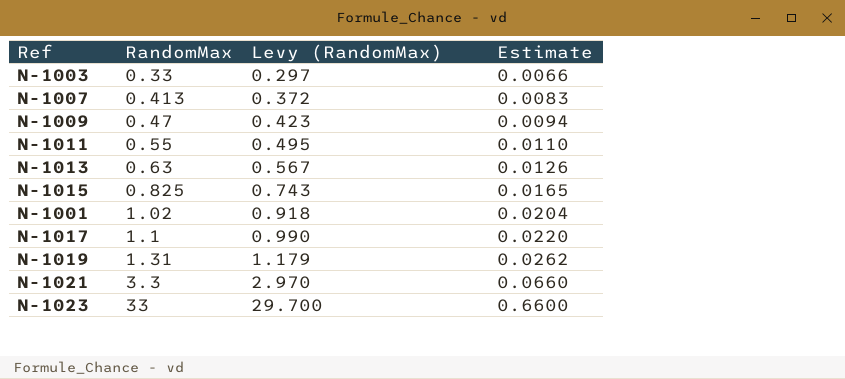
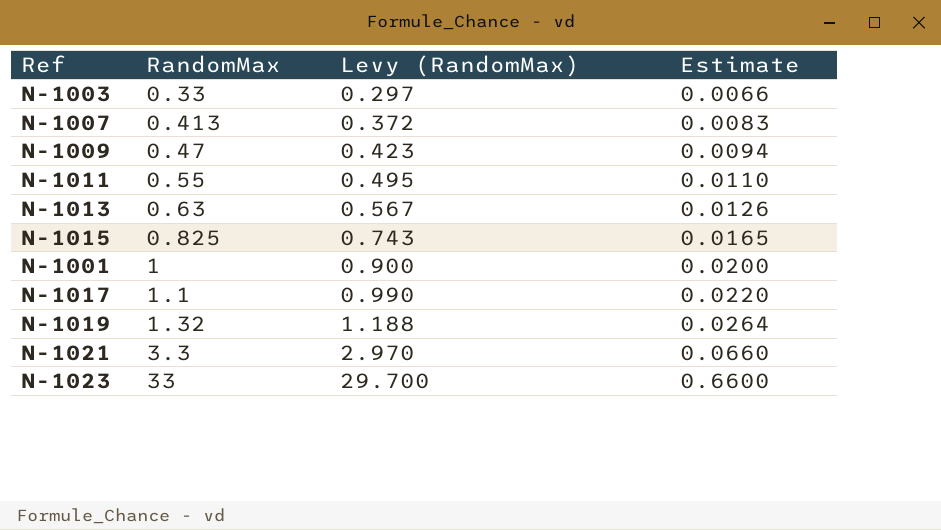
N-1001 | RandomMax: 1.02 -> 1
N-1001 | Levy (RandomMax): 0.918 -> 0.900
N-1001 | Estimate: 0.0204 -> 0.0200
N-1019 | RandomMax: 1.31 -> 1.32
N-1019 | Levy (RandomMax): 1.179 -> 1.188
N-1019 | Estimate: 0.0262 -> 0.0264

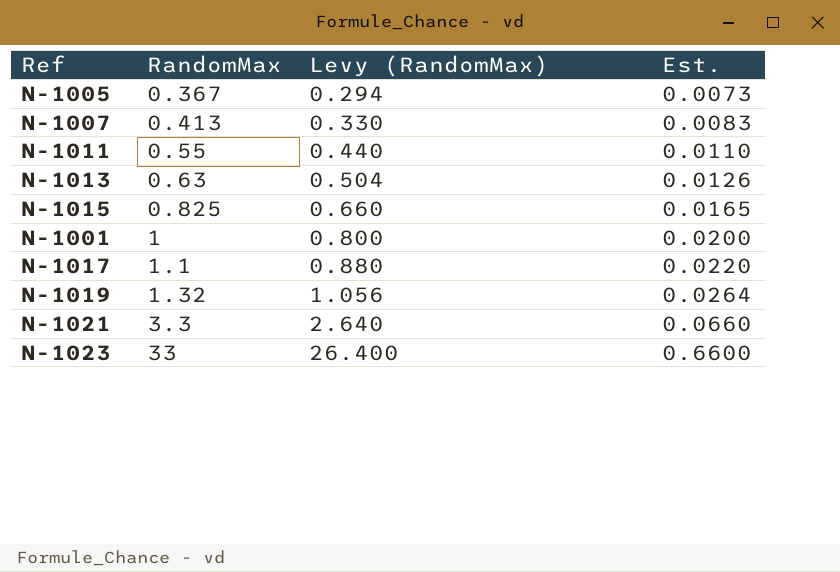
column Levy (RandomMax) | formula: [RandomMax] * 0.9 -> [RandomMax] * 0.8
column name: Estimate -> Est.
row N-1003: 0.33 | 0.297 | 0.0066 -> none
row N-1009: 0.47 | 0.423 | 0.0094 -> none
row N-1005: none -> 0.367 | 0.294 | 0.0073

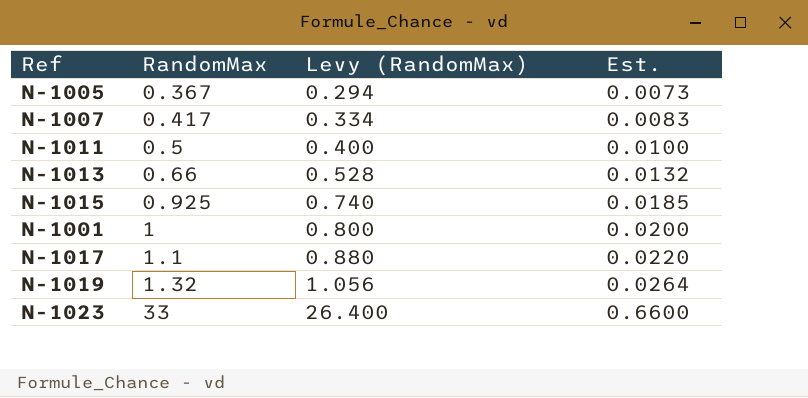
row N-1021: 3.3 | 2.640 | 0.0660 -> none
N-1007 | RandomMax: 0.413 -> 0.417
N-1007 | Levy (RandomMax): 0.330 -> 0.334
N-1011 | RandomMax: 0.55 -> 0.5
N-1011 | Levy (RandomMax): 0.440 -> 0.400
N-1011 | Est.: 0.0110 -> 0.0100
N-1013 | RandomMax: 0.63 -> 0.66
N-1013 | Levy (RandomMax): 0.504 -> 0.528
N-1013 | Est.: 0.0126 -> 0.0132
N-1015 | RandomMax: 0.825 -> 0.925
N-1015 | Levy (RandomMax): 0.660 -> 0.740
N-1015 | Est.: 0.0165 -> 0.0185

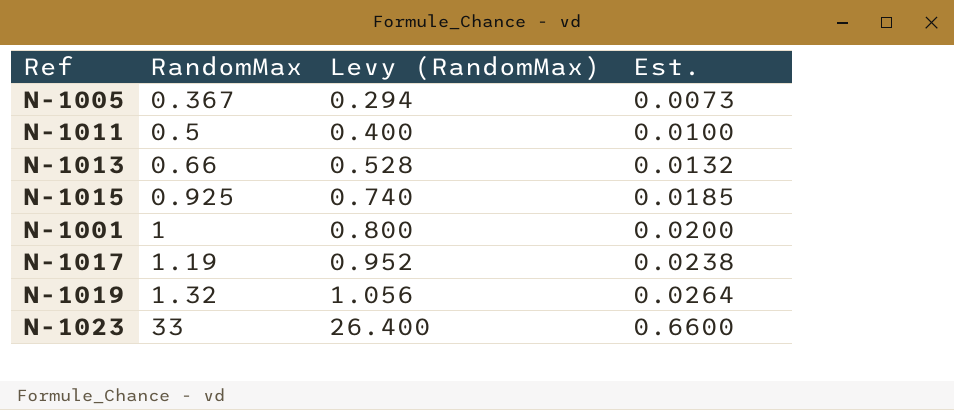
row N-1007: 0.417 | 0.334 | 0.0083 -> none
N-1017 | RandomMax: 1.1 -> 1.19
N-1017 | Levy (RandomMax): 0.880 -> 0.952
N-1017 | Est.: 0.0220 -> 0.0238

